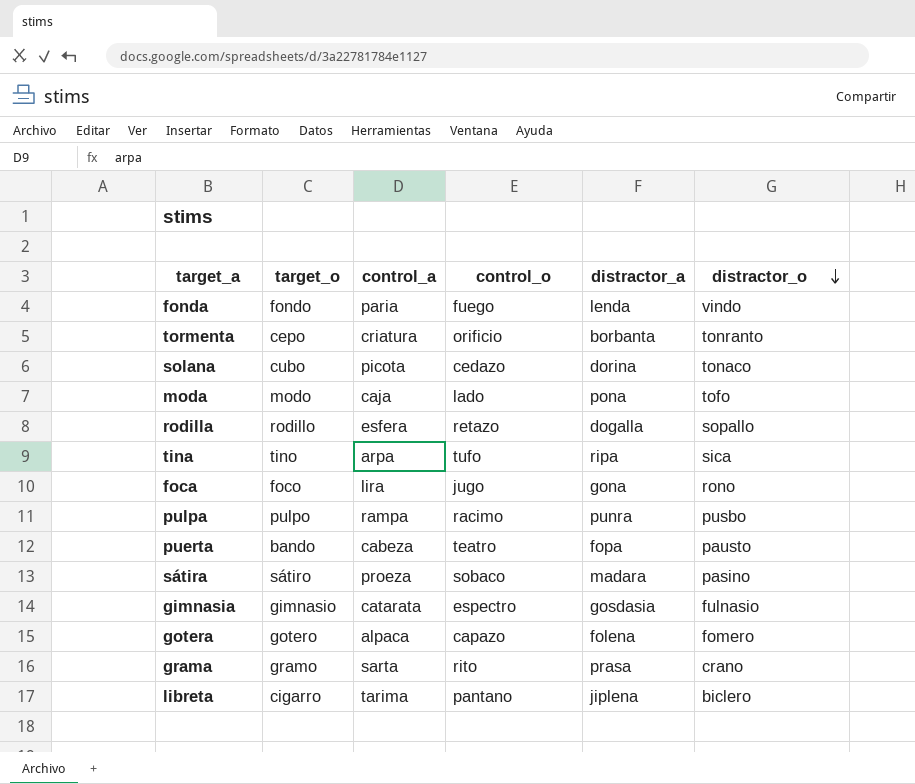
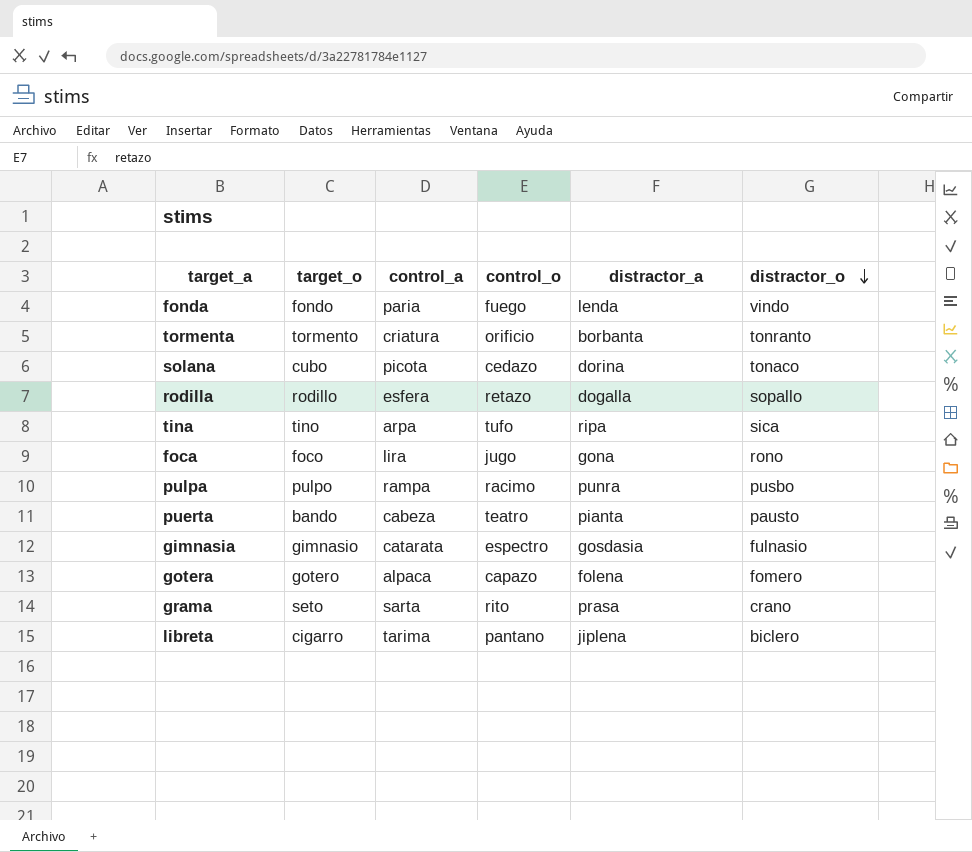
row moda: modo | caja | lado | pona | tofo -> none
row sátira: sátiro | proeza | sobaco | madara | pasino -> none
tormenta | target_o: cepo -> tormento
puerta | distractor_a: fopa -> pianta
grama | target_o: gramo -> seto

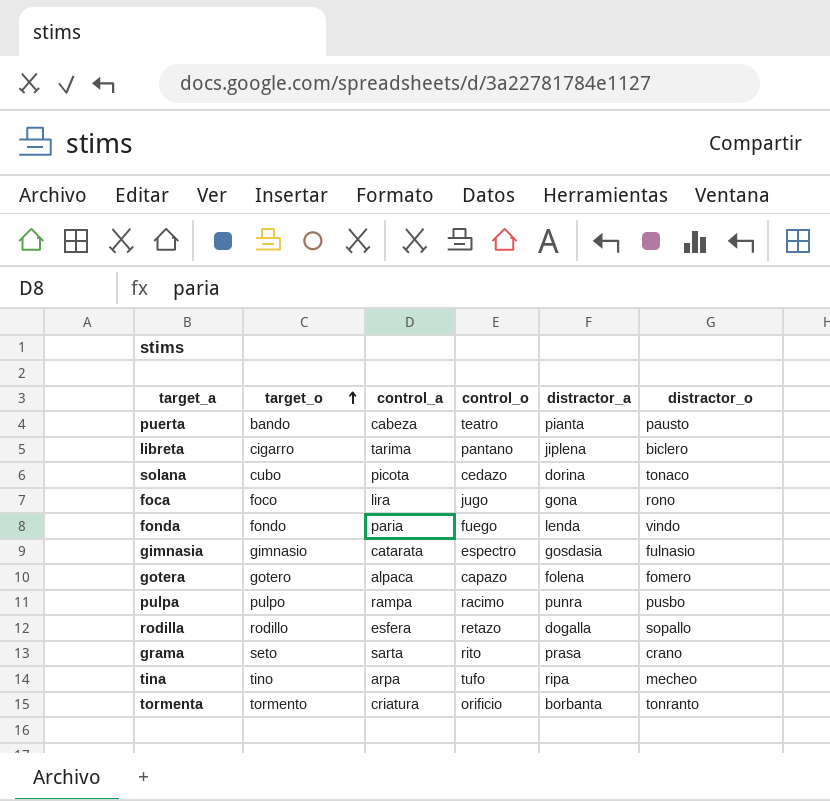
row order: distractor_o descending -> target_o ascending
tina | distractor_o: sica -> mecheo

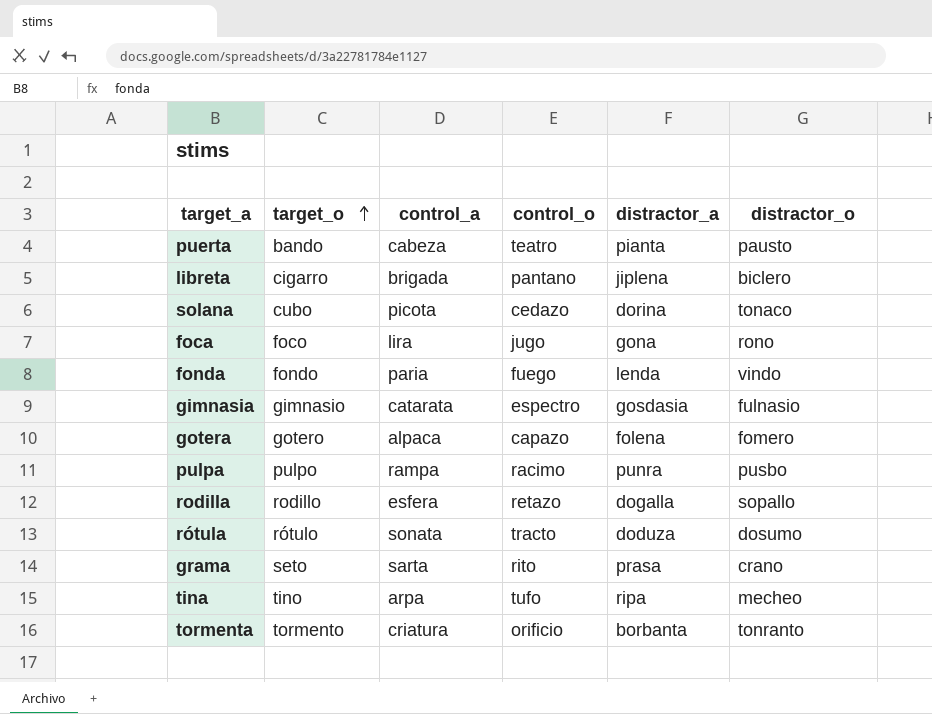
libreta | control_a: tarima -> brigada
row rótula: none -> rótulo | sonata | tracto | doduza | dosumo

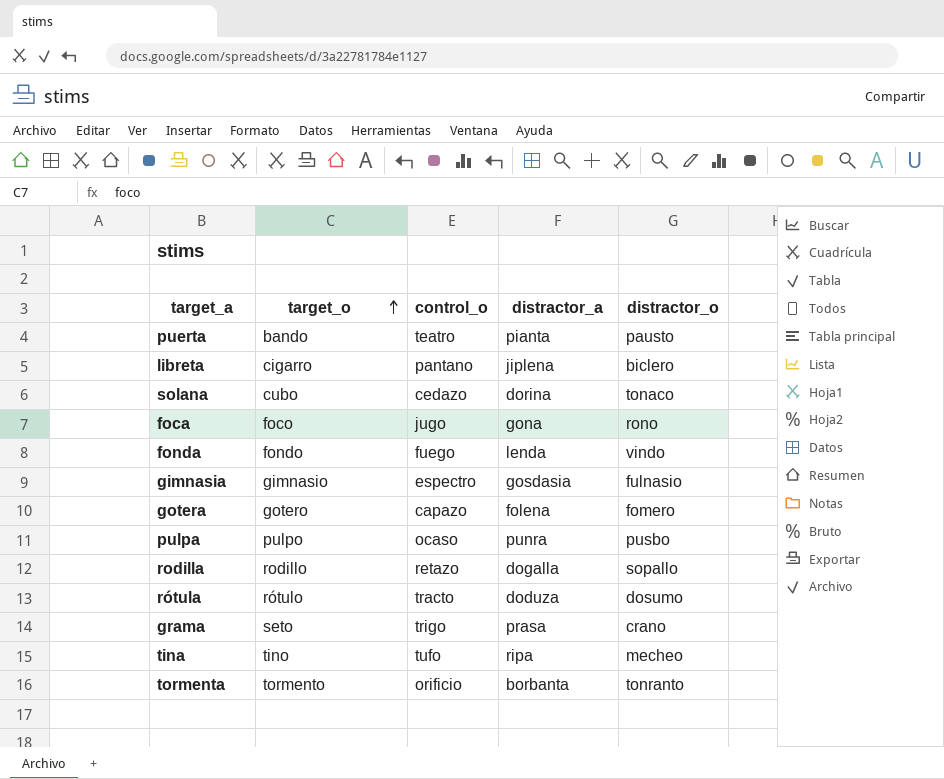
column control_a | position: 3 -> none
pulpa | control_o: racimo -> ocaso
grama | control_o: rito -> trigo

